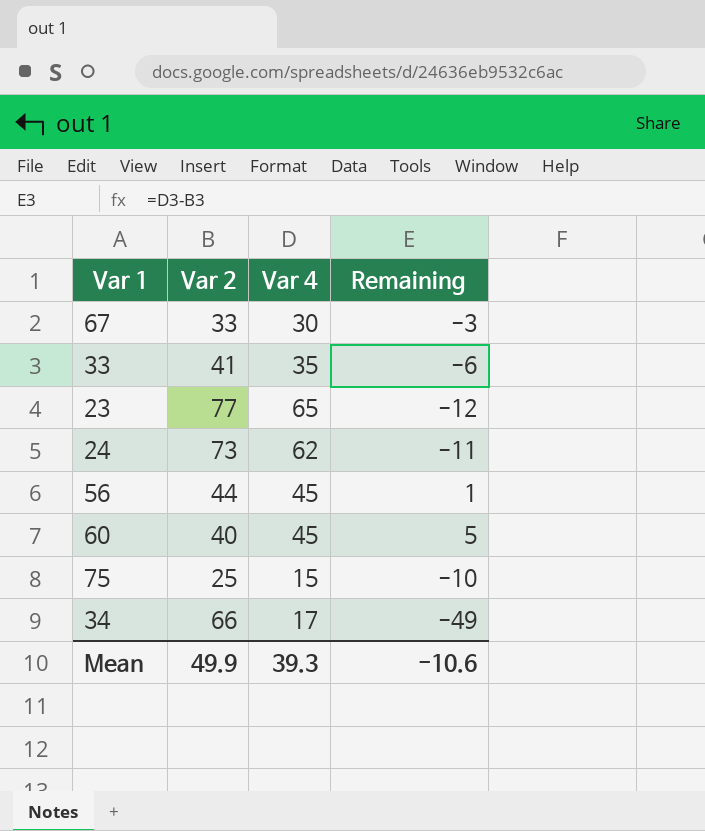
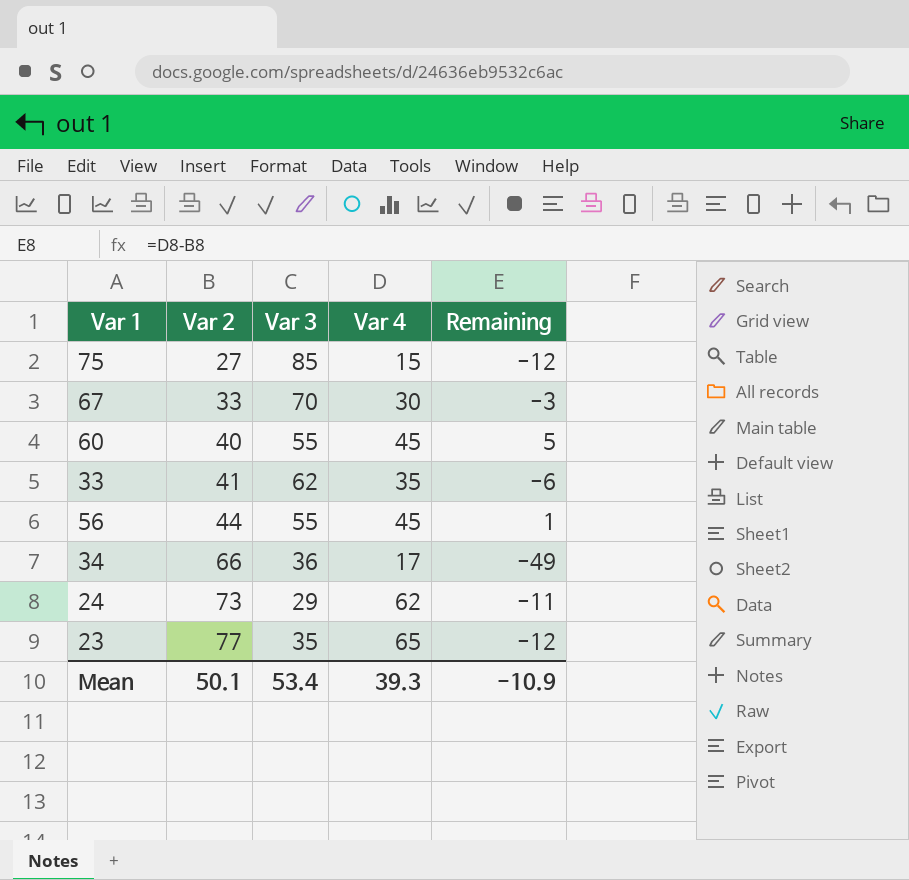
row order: none -> Var 2 ascending
column Var 3 | position: none -> 3
75 | Var 2: 25 -> 27
75 | Remaining: -10 -> -12
Mean | Var 2: 49.9 -> 50.1
Mean | Remaining: -10.6 -> -10.9

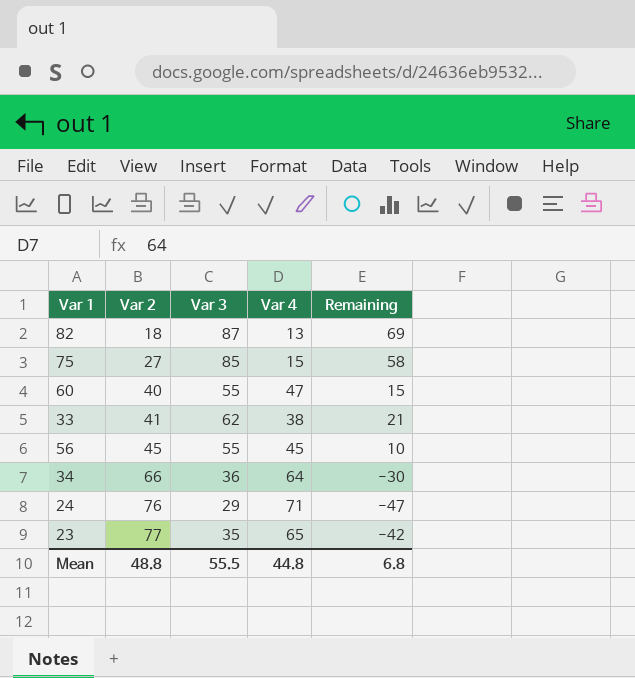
column Remaining | formula: [Var 4] - [Var 2] -> [Var 3] - [Var 2]
row 67: 33 | 70 | 30 | -3 -> none
row 82: none -> 18 | 87 | 13 | 69
60 | Var 4: 45 -> 47
33 | Var 4: 35 -> 38
56 | Var 2: 44 -> 45
34 | Var 4: 17 -> 64
24 | Var 2: 73 -> 76
24 | Var 4: 62 -> 71
Mean | Var 2: 50.1 -> 48.8
Mean | Var 3: 53.4 -> 55.5
Mean | Var 4: 39.3 -> 44.8
Mean | Remaining: -10.9 -> 6.8

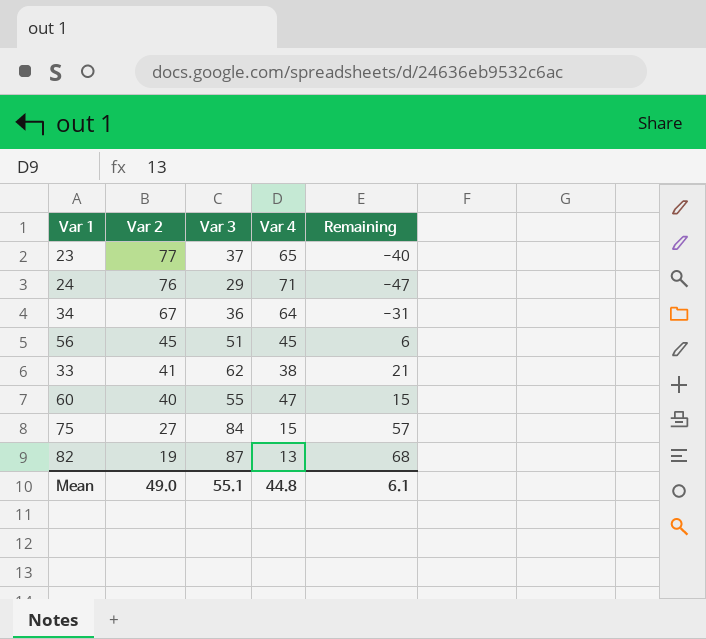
row order: Var 2 ascending -> Var 2 descending
23 | Var 3: 35 -> 37
23 | Remaining: -42 -> -40
34 | Var 2: 66 -> 67
34 | Remaining: -30 -> -31
56 | Var 3: 55 -> 51
56 | Remaining: 10 -> 6
75 | Var 3: 85 -> 84
75 | Remaining: 58 -> 57
82 | Var 2: 18 -> 19
82 | Remaining: 69 -> 68
Mean | Var 2: 48.8 -> 49.0
Mean | Var 3: 55.5 -> 55.1
Mean | Remaining: 6.8 -> 6.1

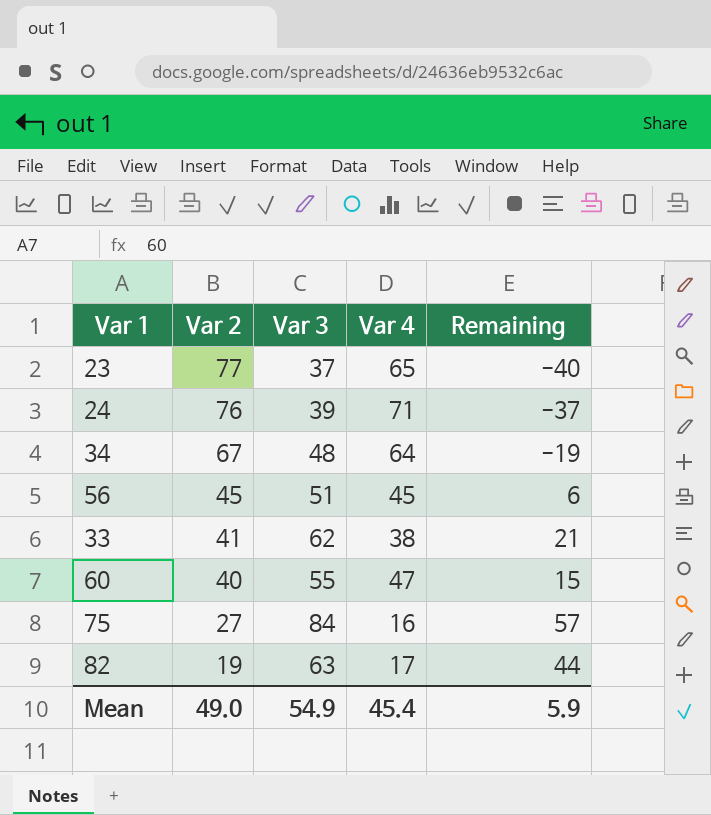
24 | Var 3: 29 -> 39
24 | Remaining: -47 -> -37
34 | Var 3: 36 -> 48
34 | Remaining: -31 -> -19
75 | Var 4: 15 -> 16
82 | Var 3: 87 -> 63
82 | Var 4: 13 -> 17
82 | Remaining: 68 -> 44
Mean | Var 3: 55.1 -> 54.9
Mean | Var 4: 44.8 -> 45.4
Mean | Remaining: 6.1 -> 5.9

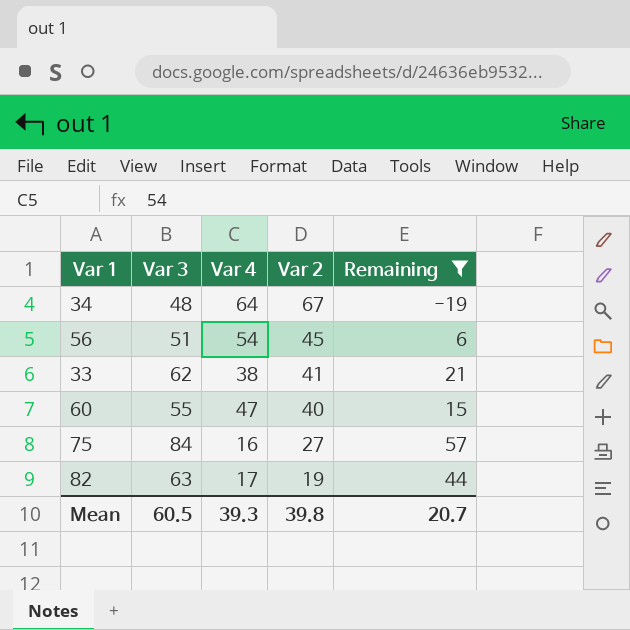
filter: none -> Remaining >= -19
column Var 2 | position: 2 -> 4
56 | Var 4: 45 -> 54
Mean | Var 3: 54.9 -> 60.5
Mean | Var 4: 45.4 -> 39.3
Mean | Var 2: 49.0 -> 39.8
Mean | Remaining: 5.9 -> 20.7

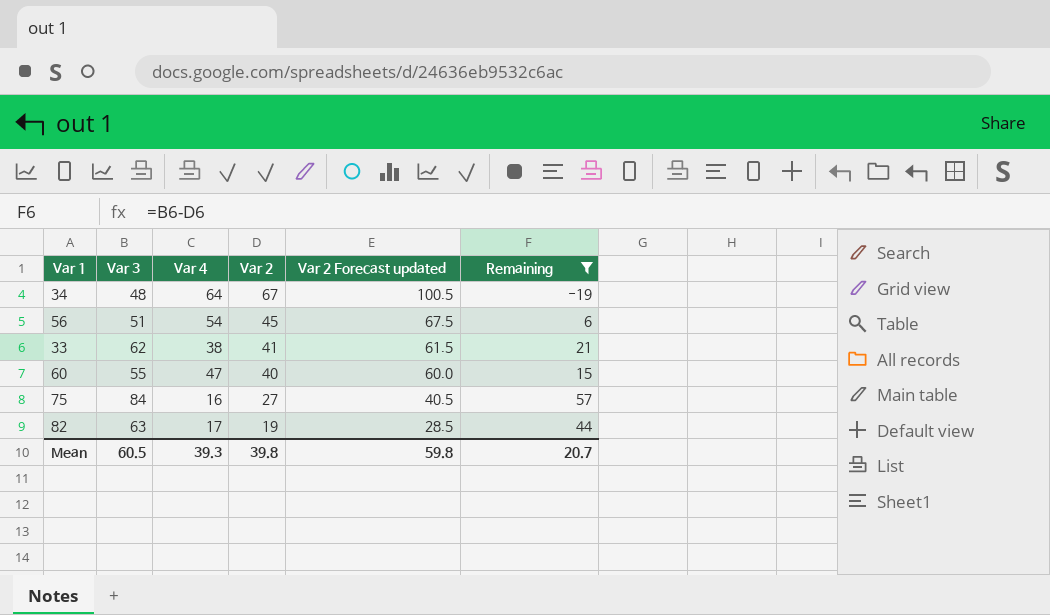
column Var 2 Forecast updated | formula: none -> [Var 2] * 1.5

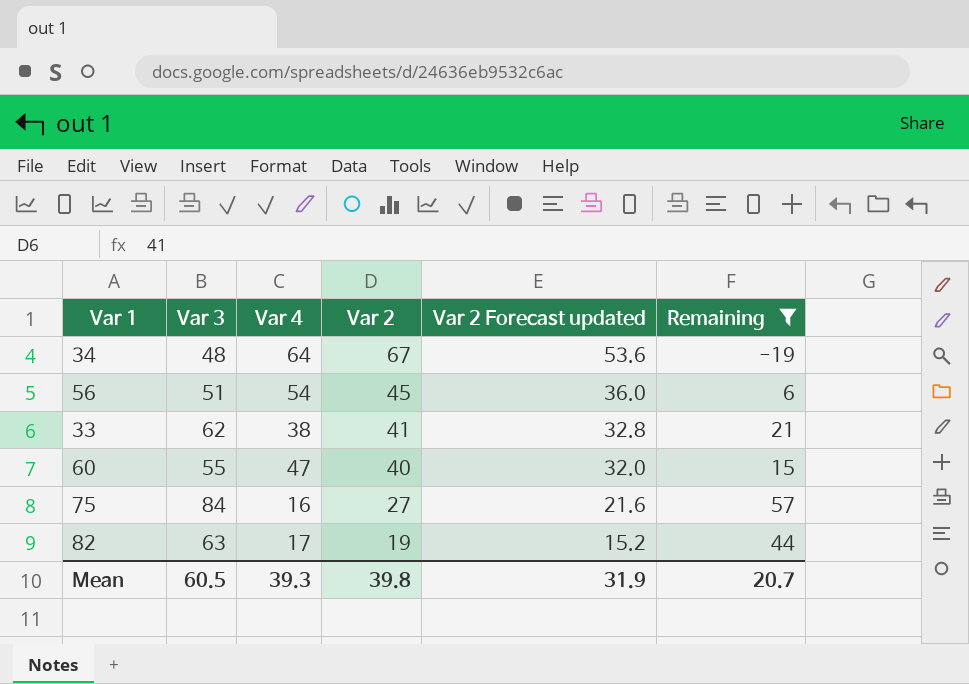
column Var 2 Forecast updated | formula: [Var 2] * 1.5 -> [Var 2] * 0.8
Mean | Var 2 Forecast updated: 59.8 -> 31.9

